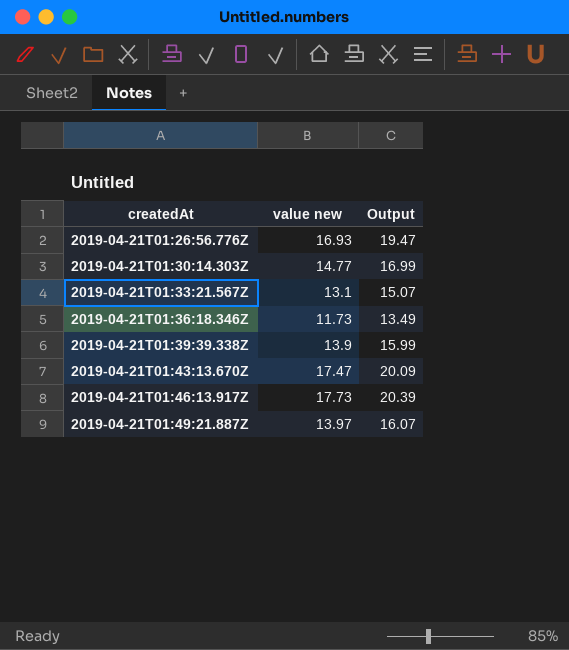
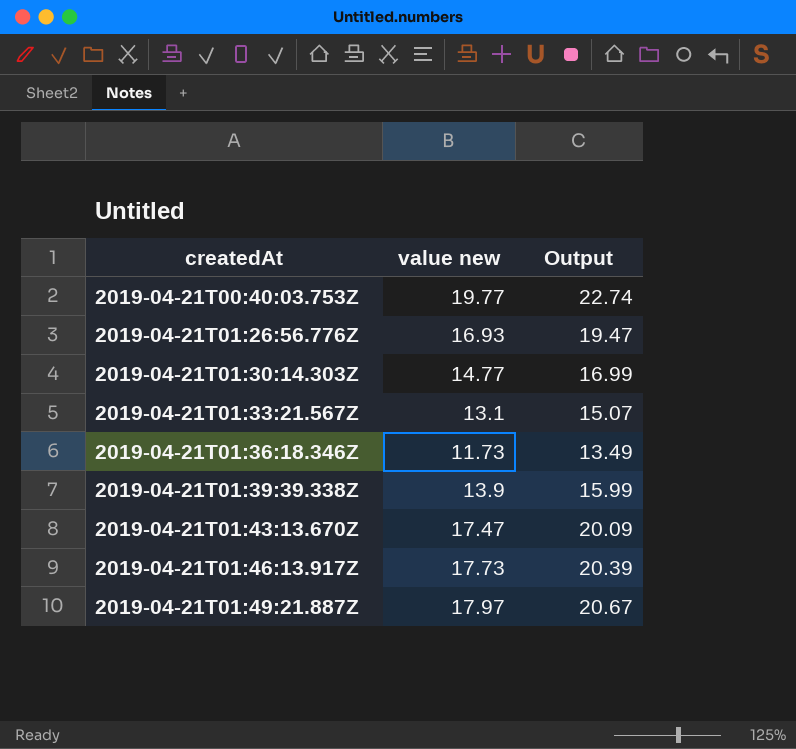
row 2019-04-21T00:40:03.753Z: none -> 19.77 | 22.74
2019-04-21T01:49:21.887Z | value new: 13.97 -> 17.97
2019-04-21T01:49:21.887Z | Output: 16.07 -> 20.67

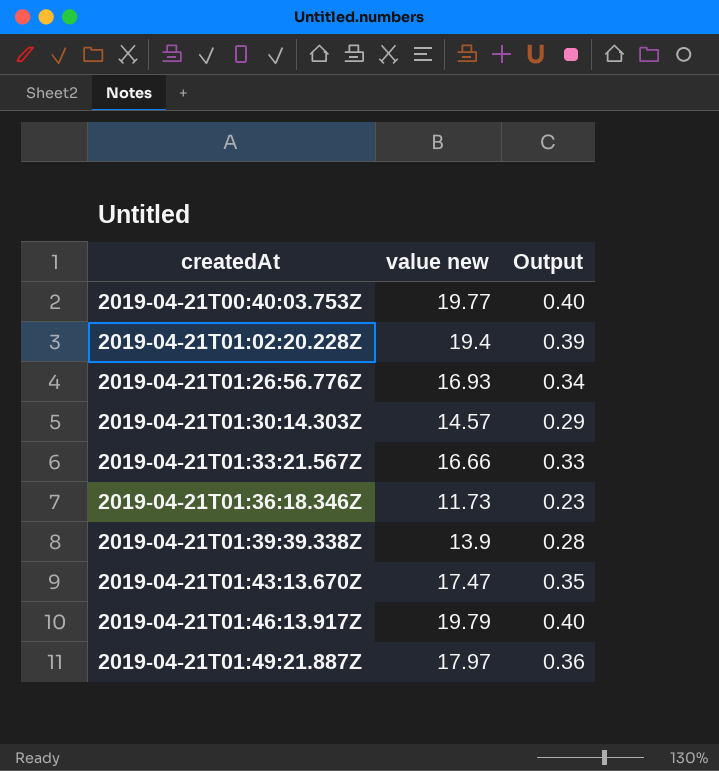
column Output | formula: [value new] * 1.15 -> [value new] * 0.02
row 2019-04-21T01:02:20.228Z: none -> 19.4 | 0.39
2019-04-21T01:30:14.303Z | value new: 14.77 -> 14.57
2019-04-21T01:33:21.567Z | value new: 13.1 -> 16.66
2019-04-21T01:46:13.917Z | value new: 17.73 -> 19.79

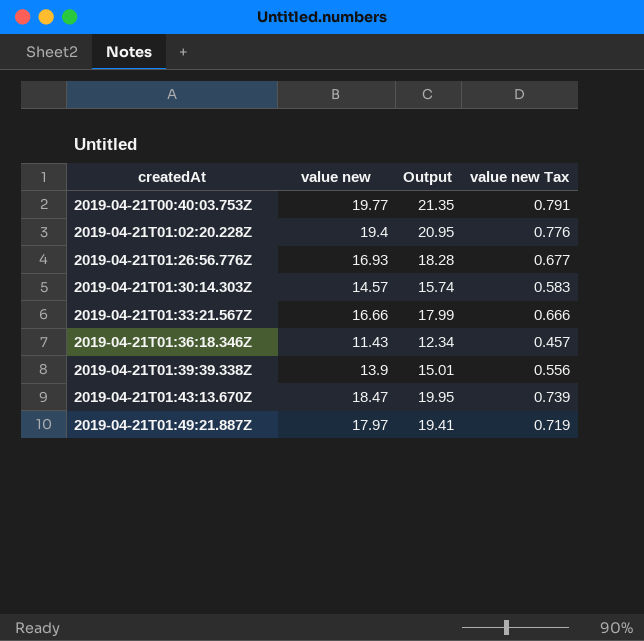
column Output | formula: [value new] * 0.02 -> [value new] * 1.08
column value new Tax | formula: none -> [value new] * 0.04
row 2019-04-21T01:46:13.917Z: 19.79 | 0.40 -> none
2019-04-21T01:36:18.346Z | value new: 11.73 -> 11.43
2019-04-21T01:43:13.670Z | value new: 17.47 -> 18.47

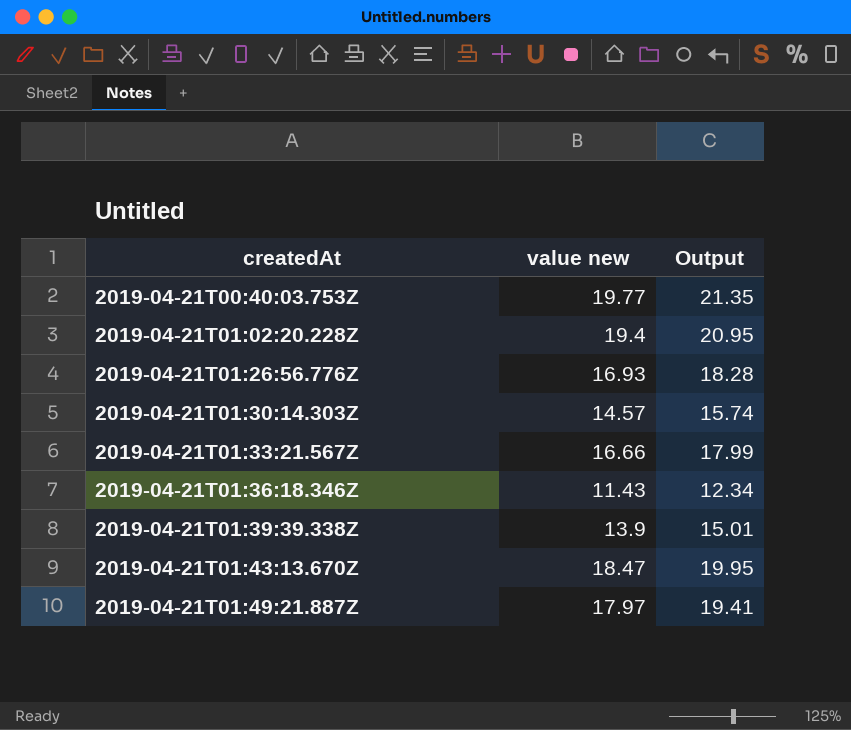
column value new Tax | formula: [value new] * 0.04 -> none

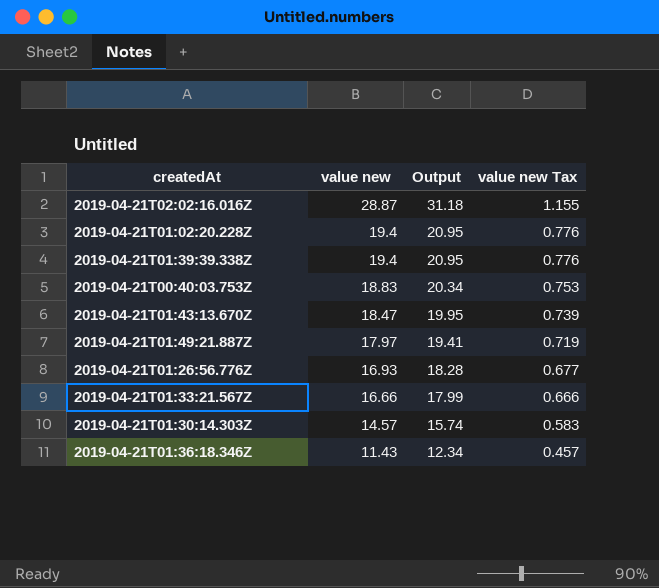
row order: createdAt ascending -> value new descending
column value new Tax | formula: none -> [value new] * 0.04
row 2019-04-21T02:02:16.016Z: none -> 28.87 | 31.18 | 1.155
2019-04-21T01:39:39.338Z | value new: 13.9 -> 19.4
2019-04-21T01:39:39.338Z | Output: 15.01 -> 20.95
2019-04-21T00:40:03.753Z | value new: 19.77 -> 18.83
2019-04-21T00:40:03.753Z | Output: 21.35 -> 20.34

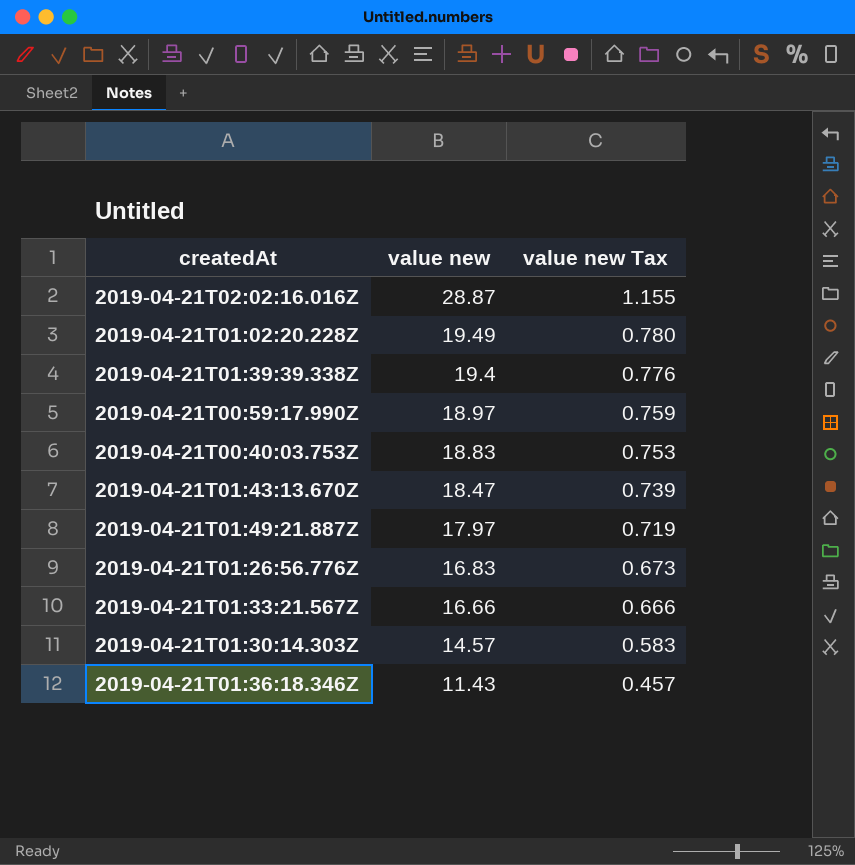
column Output | formula: [value new] * 1.08 -> none
2019-04-21T01:02:20.228Z | value new: 19.4 -> 19.49
2019-04-21T01:02:20.228Z | value new Tax: 0.776 -> 0.780
row 2019-04-21T00:59:17.990Z: none -> 18.97 | 0.759
2019-04-21T01:26:56.776Z | value new: 16.93 -> 16.83
2019-04-21T01:26:56.776Z | value new Tax: 0.677 -> 0.673

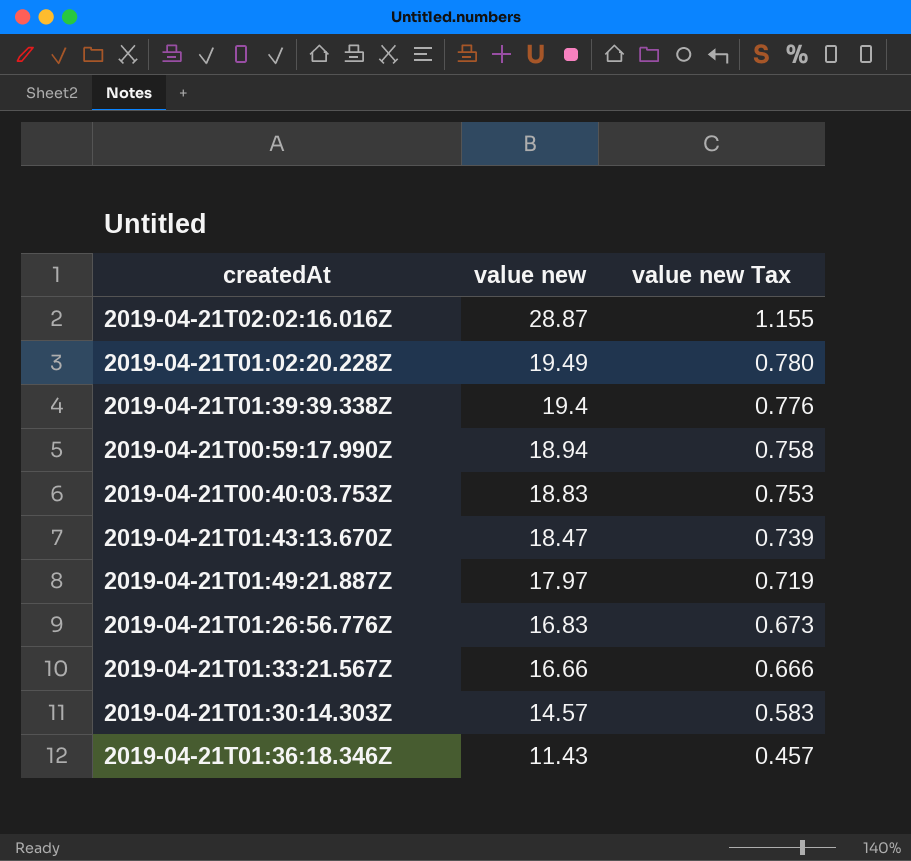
2019-04-21T00:59:17.990Z | value new: 18.97 -> 18.94
2019-04-21T00:59:17.990Z | value new Tax: 0.759 -> 0.758

